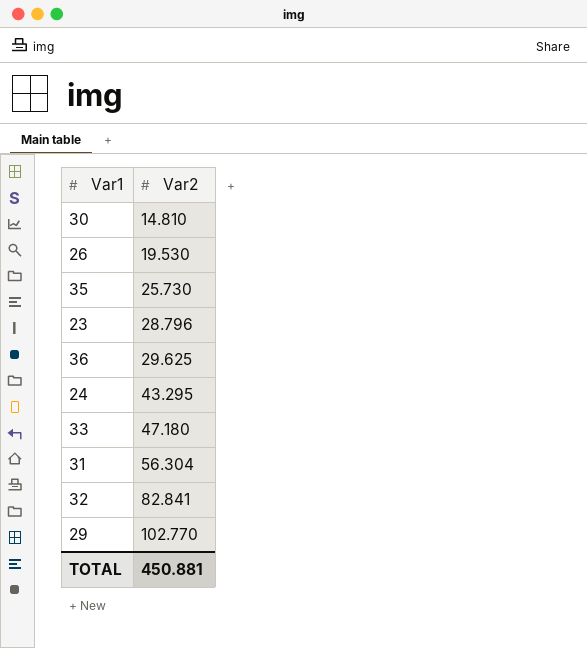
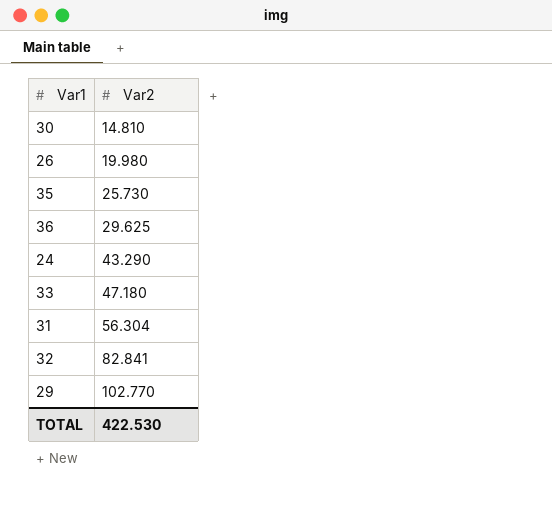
row 23: 28.796 -> none
26 | Var2: 19.530 -> 19.980
24 | Var2: 43.295 -> 43.290
TOTAL | Var2: 450.881 -> 422.530

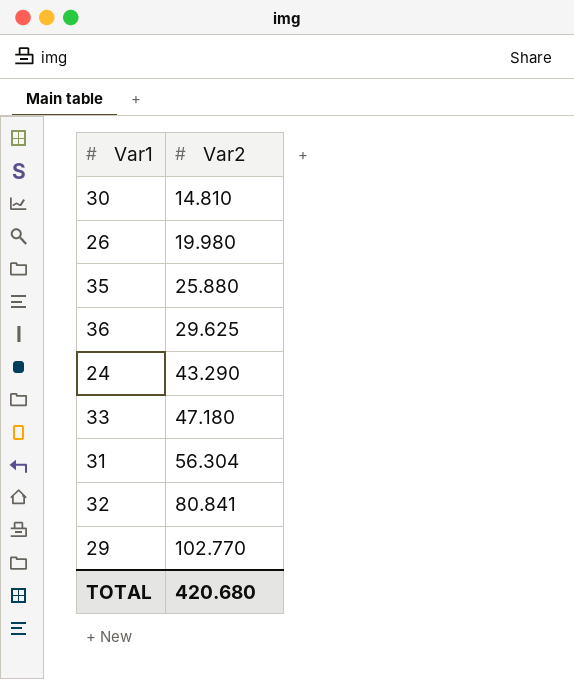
35 | Var2: 25.730 -> 25.880
32 | Var2: 82.841 -> 80.841
TOTAL | Var2: 422.530 -> 420.680

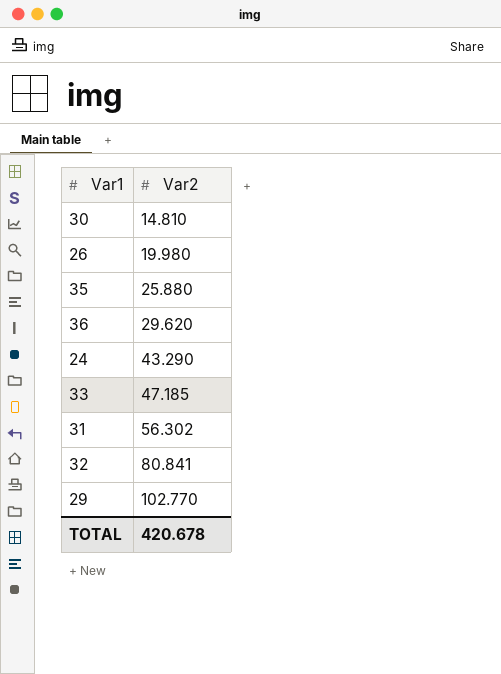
36 | Var2: 29.625 -> 29.620
33 | Var2: 47.180 -> 47.185
31 | Var2: 56.304 -> 56.302
TOTAL | Var2: 420.680 -> 420.678

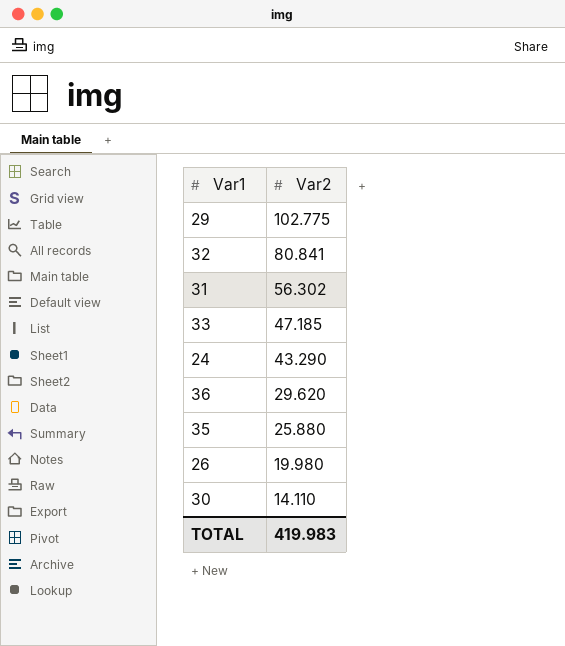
row order: Var2 ascending -> Var2 descending
29 | Var2: 102.770 -> 102.775
30 | Var2: 14.810 -> 14.110
TOTAL | Var2: 420.678 -> 419.983

